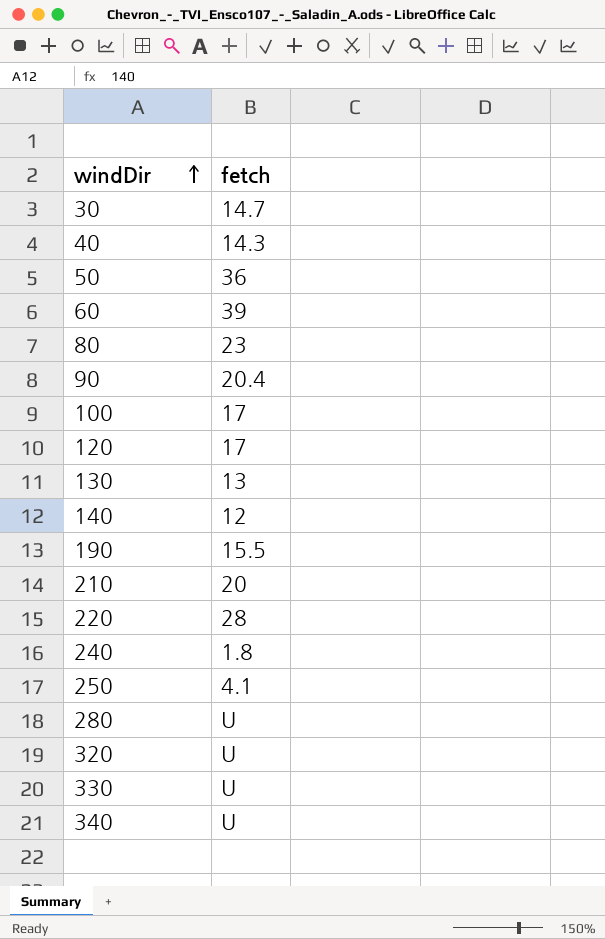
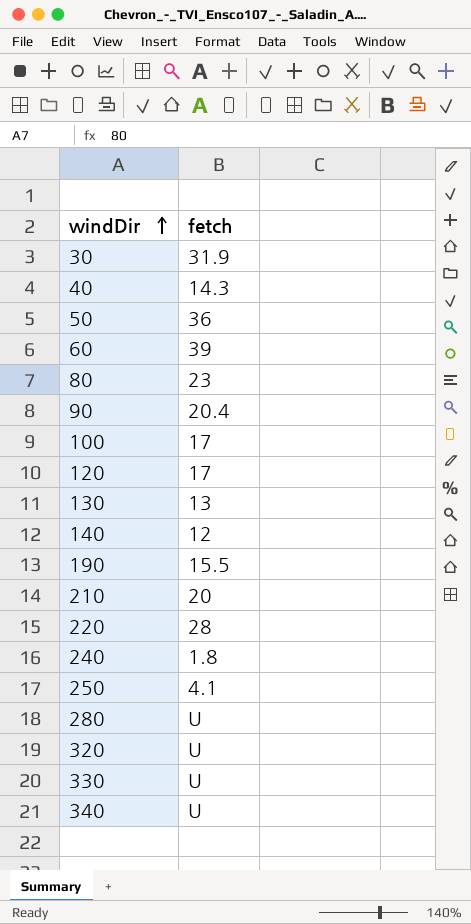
30 | fetch: 14.7 -> 31.9

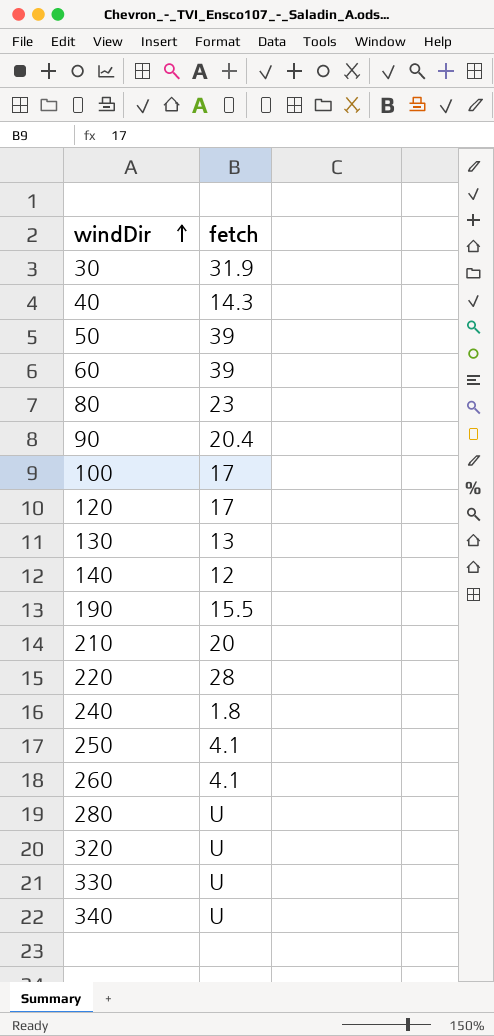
50 | fetch: 36 -> 39
row 260: none -> 4.1

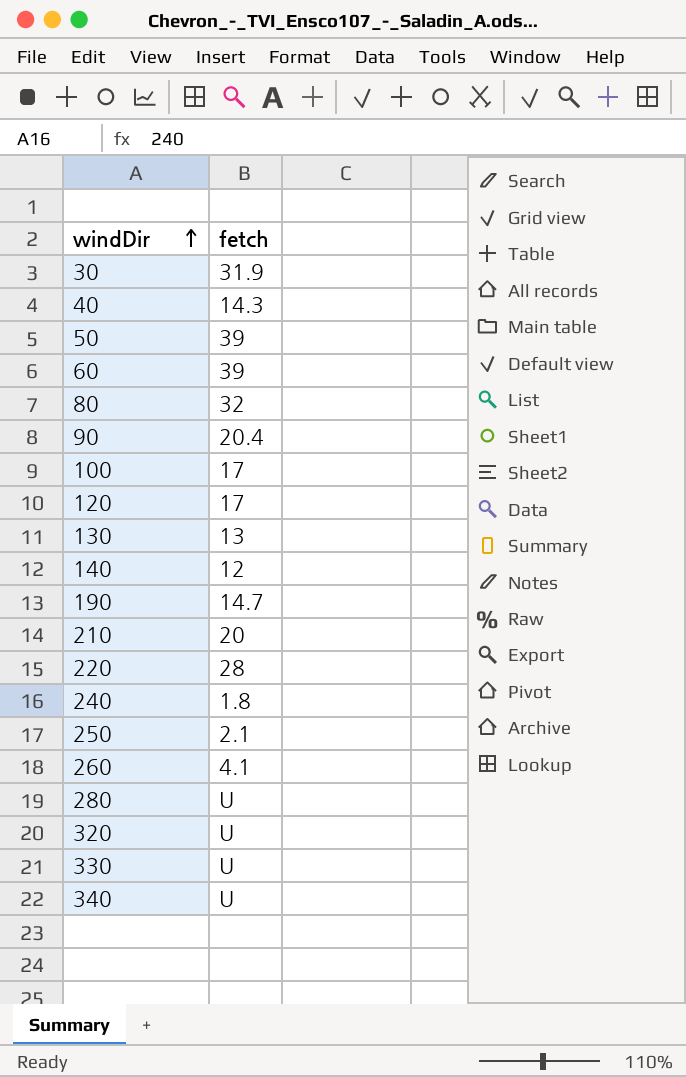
80 | fetch: 23 -> 32
190 | fetch: 15.5 -> 14.7
250 | fetch: 4.1 -> 2.1

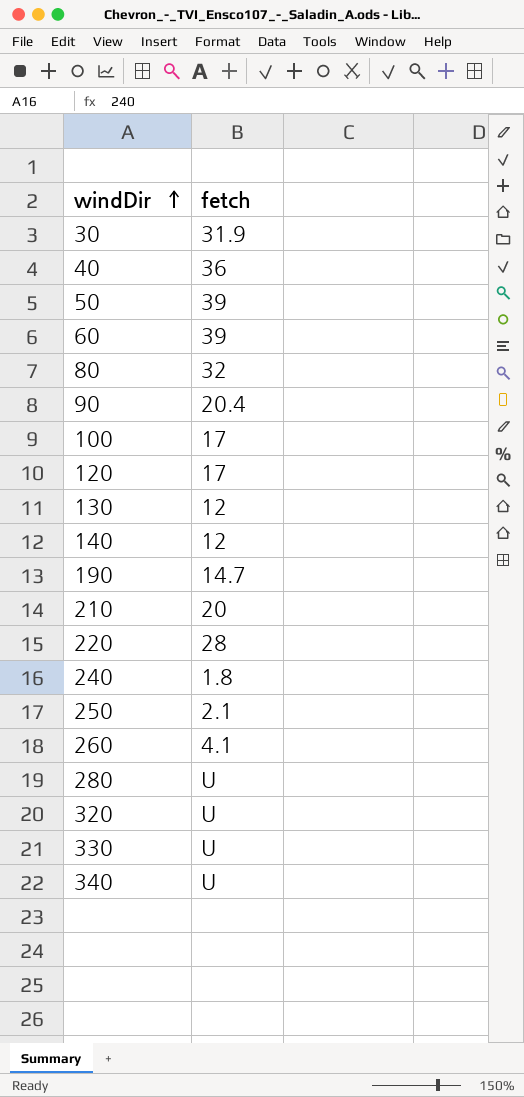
40 | fetch: 14.3 -> 36
130 | fetch: 13 -> 12

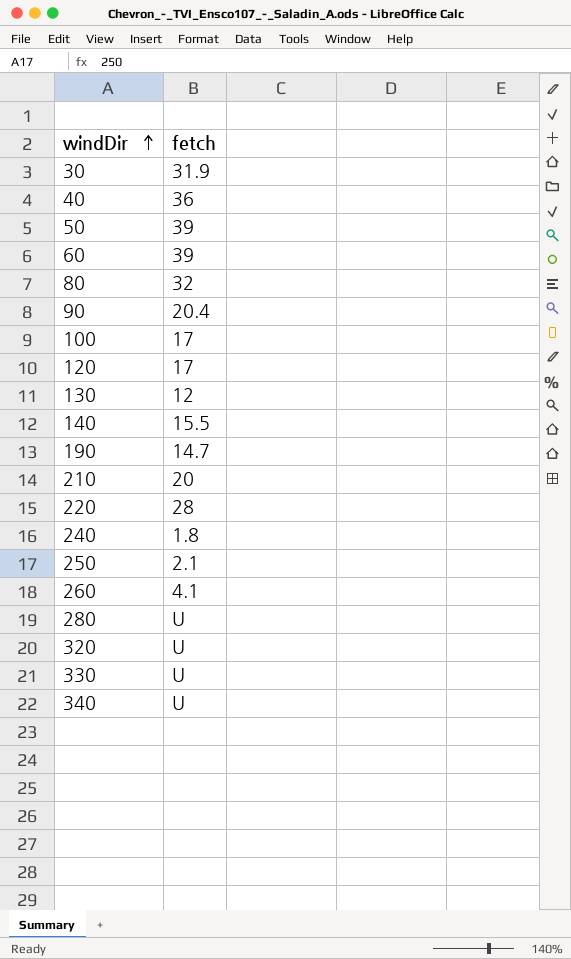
140 | fetch: 12 -> 15.5

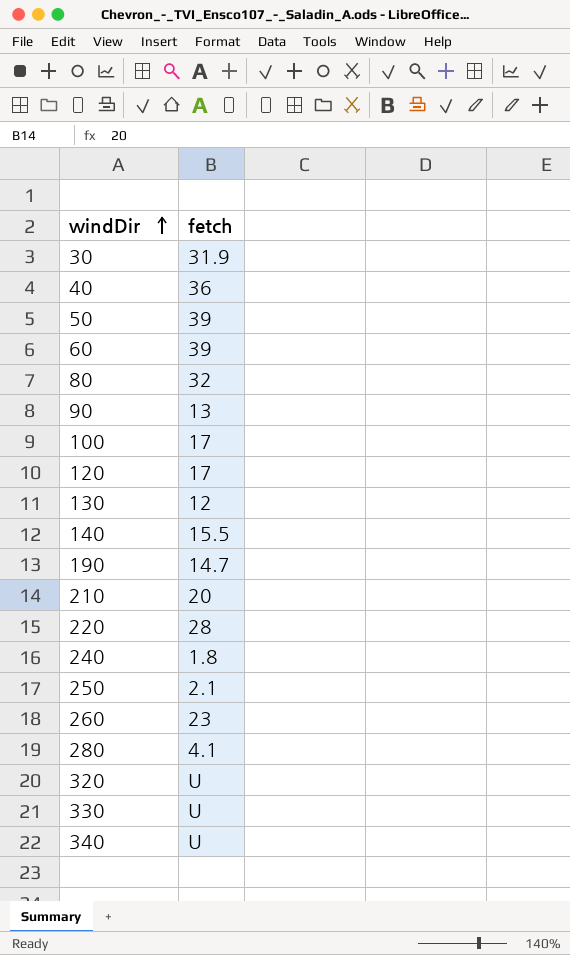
90 | fetch: 20.4 -> 13
260 | fetch: 4.1 -> 23
280 | fetch: U -> 4.1

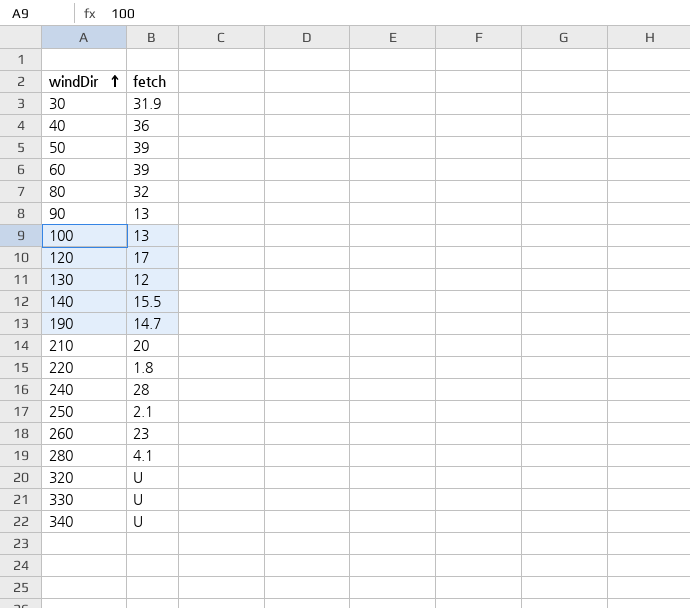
100 | fetch: 17 -> 13
220 | fetch: 28 -> 1.8
240 | fetch: 1.8 -> 28

